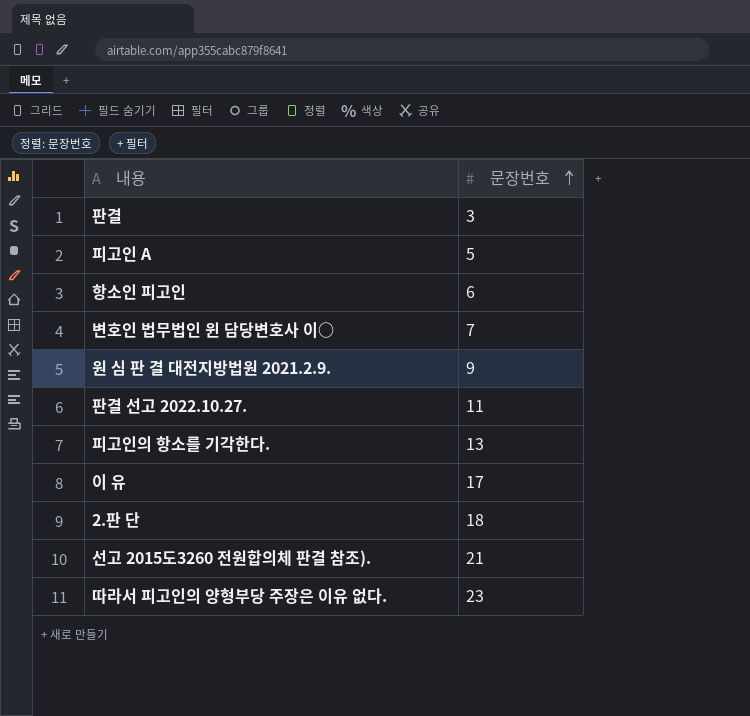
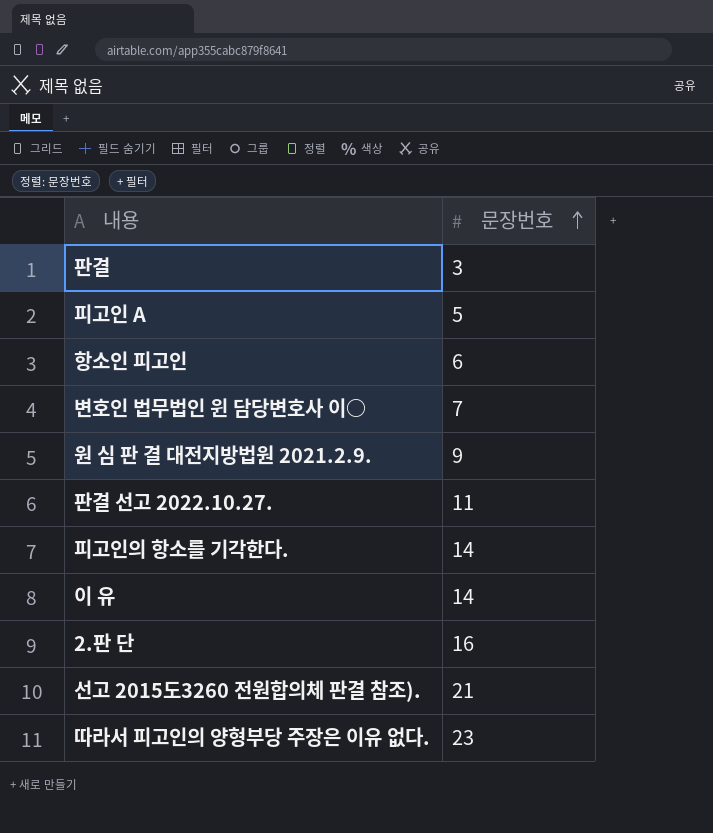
피고인의 항소를 기각한다. | 문장번호: 13 -> 14
이 유 | 문장번호: 17 -> 14
2.판 단 | 문장번호: 18 -> 16

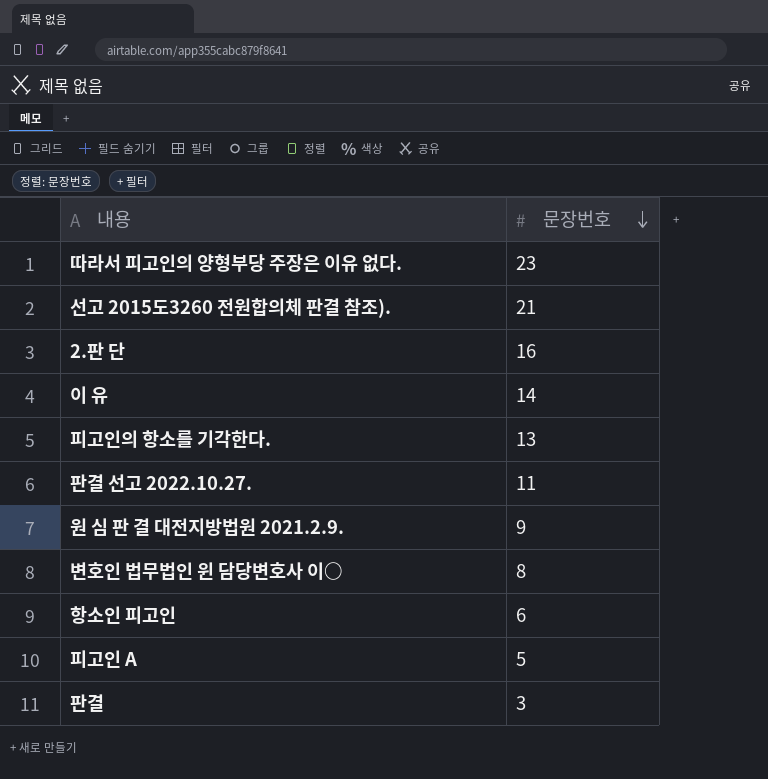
row order: 문장번호 ascending -> 문장번호 descending
피고인의 항소를 기각한다. | 문장번호: 14 -> 13
변호인 법무법인 윈 담당변호사 이○ | 문장번호: 7 -> 8

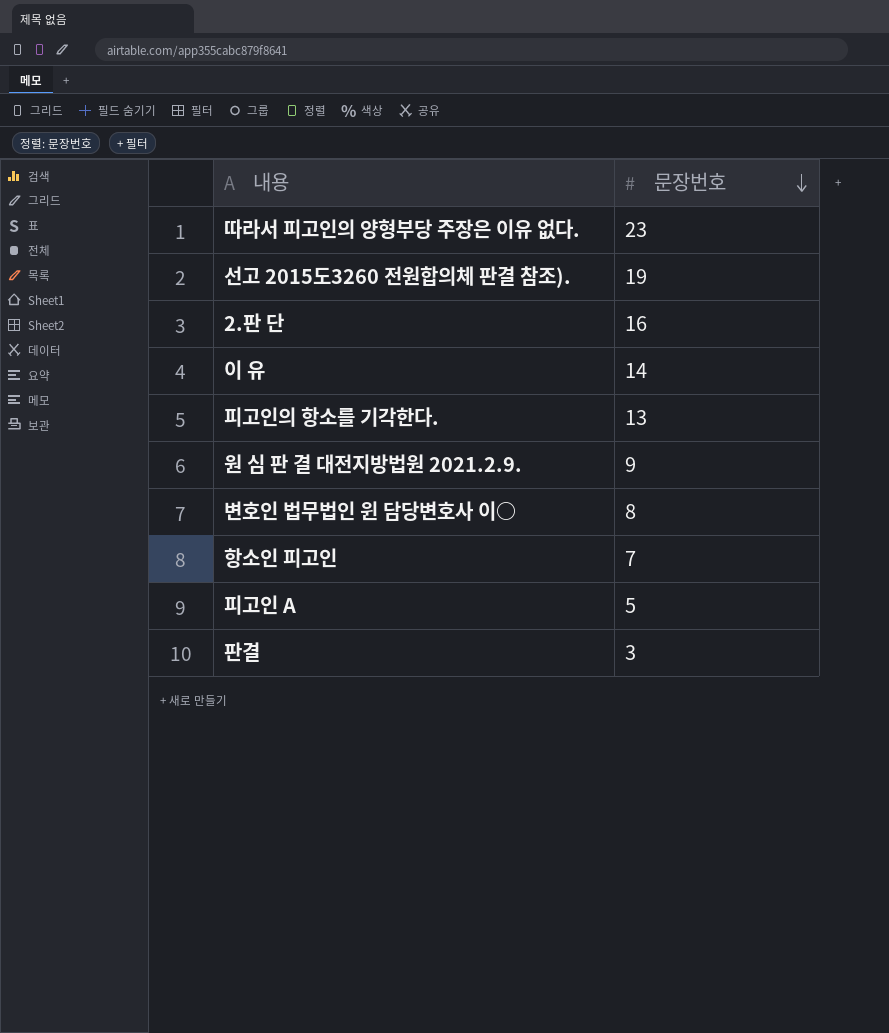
row 판결 선고 2022.10.27.: 11 -> none
선고 2015도3260 전원합의체 판결 참조). | 문장번호: 21 -> 19
항소인 피고인 | 문장번호: 6 -> 7

